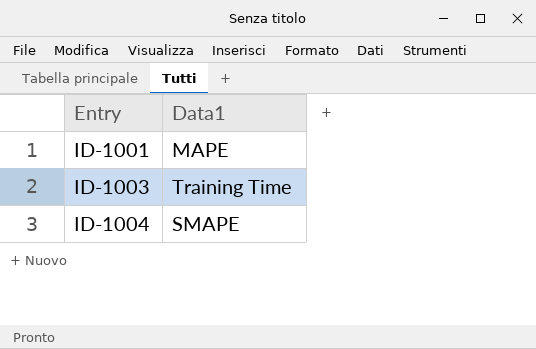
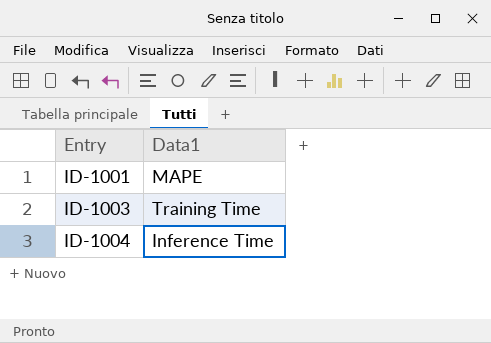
ID-1004 | Data1: SMAPE -> Inference Time

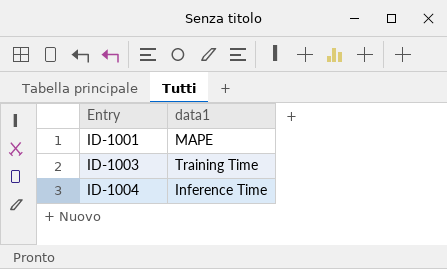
column name: Data1 -> data1

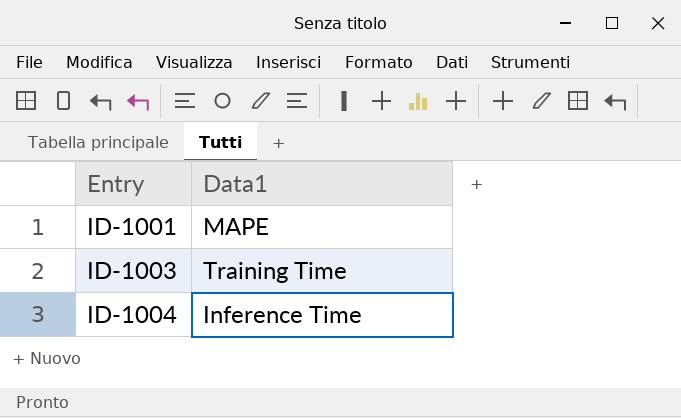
column name: data1 -> Data1

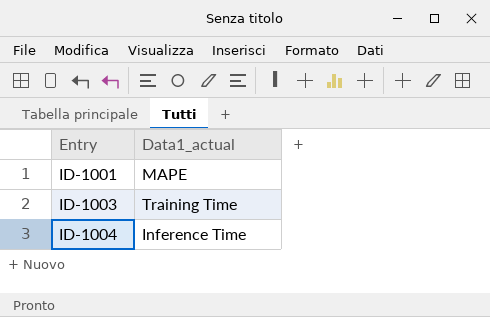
column name: Data1 -> Data1_actual

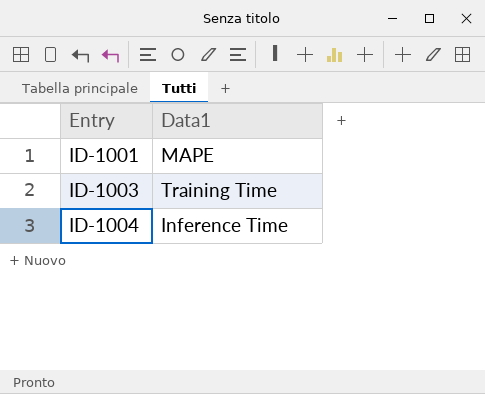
column name: Data1_actual -> Data1

